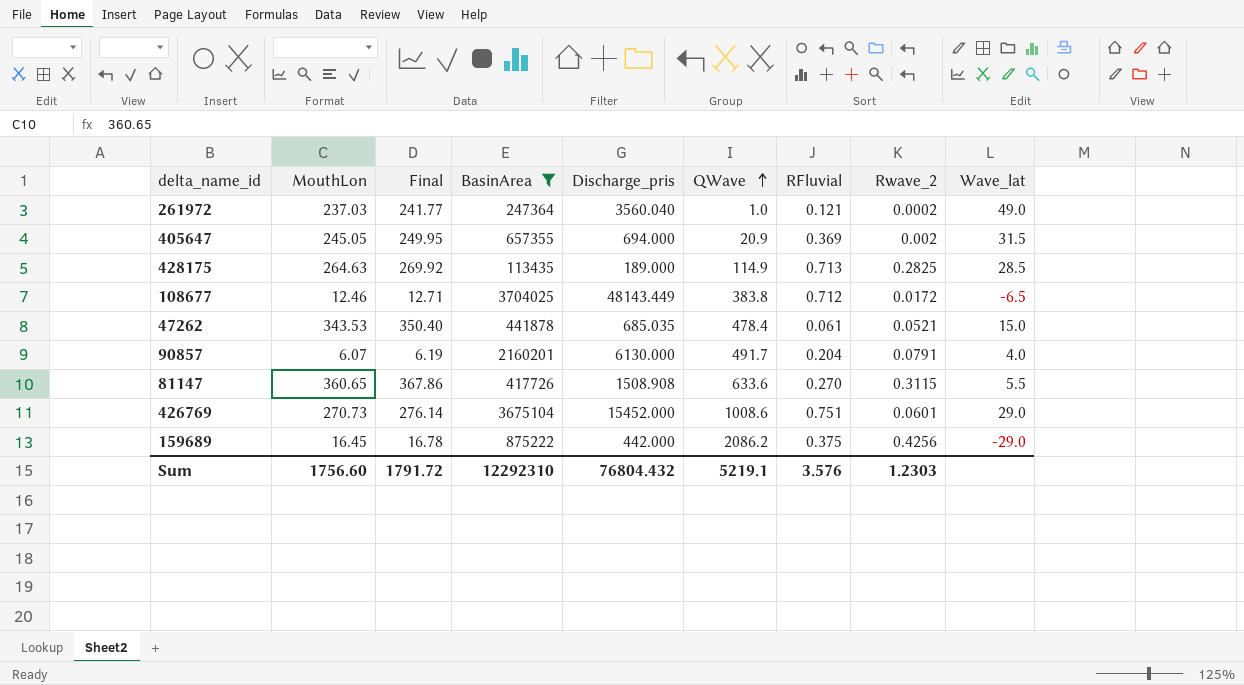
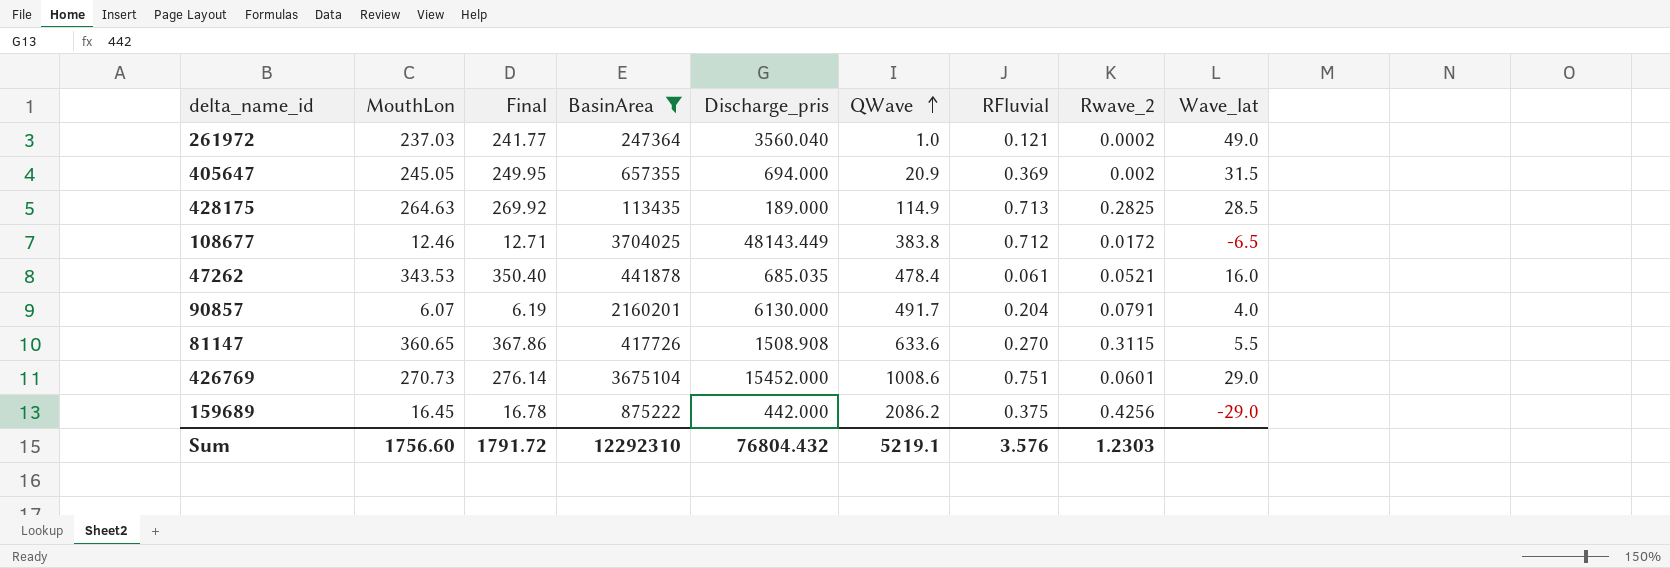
47262 | Wave_lat: 15.0 -> 16.0

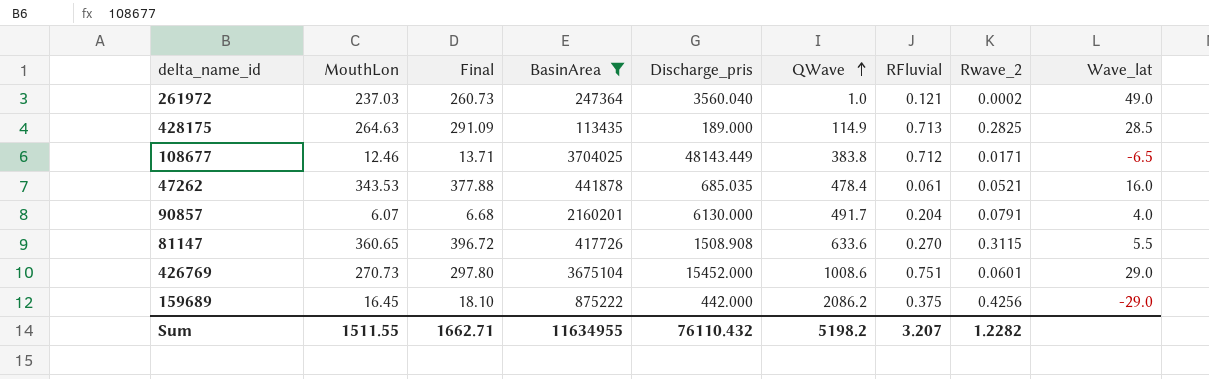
column Final | formula: [MouthLon] * 1.02 -> [MouthLon] * 1.1
row 405647: 245.05 | 249.95 | 657355 | 694.000 | 20.9 | 0.369 | 0.002 | 31.5 -> none
108677 | Rwave_2: 0.0172 -> 0.0171
Sum | MouthLon: 1756.60 -> 1511.55
Sum | Final: 1791.72 -> 1662.71
Sum | BasinArea: 12292310 -> 11634955
Sum | Discharge_pris: 76804.432 -> 76110.432
Sum | QWave: 5219.1 -> 5198.2
Sum | RFluvial: 3.576 -> 3.207
Sum | Rwave_2: 1.2303 -> 1.2282

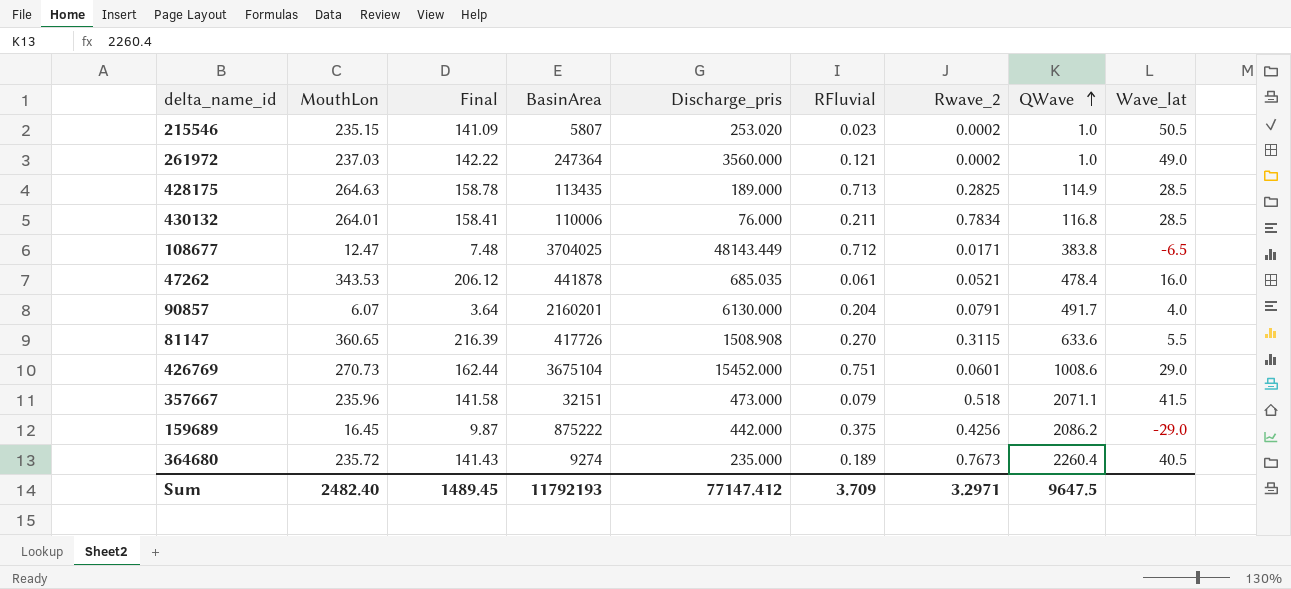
filter: BasinArea >= 113435 -> none
column Final | formula: [MouthLon] * 1.1 -> [MouthLon] * 0.6
column QWave | position: 6 -> 8
261972 | Discharge_pris: 3560.040 -> 3560.000
108677 | MouthLon: 12.46 -> 12.47
Sum | MouthLon: 1511.55 -> 2482.40
Sum | Final: 1662.71 -> 1489.45
Sum | BasinArea: 11634955 -> 11792193
Sum | Discharge_pris: 76110.432 -> 77147.412
Sum | RFluvial: 3.207 -> 3.709
Sum | Rwave_2: 1.2282 -> 3.2971
Sum | QWave: 5198.2 -> 9647.5

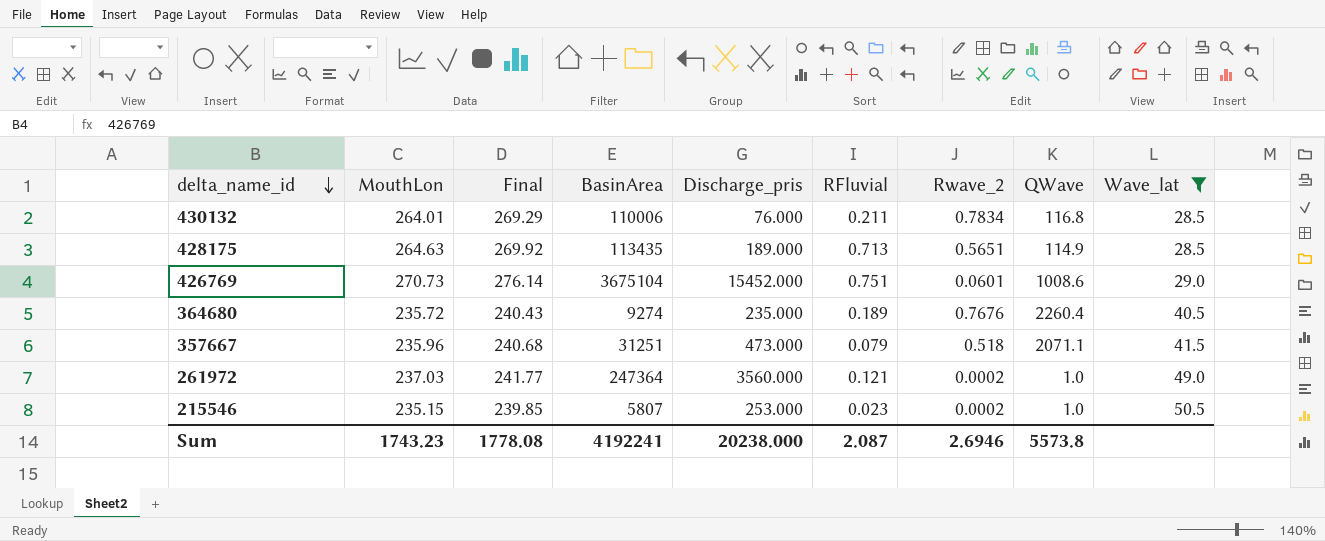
filter: none -> Wave_lat >= 28.5
row order: QWave ascending -> delta_name_id descending
column Final | formula: [MouthLon] * 0.6 -> [MouthLon] * 1.02
428175 | Rwave_2: 0.2825 -> 0.5651
364680 | Rwave_2: 0.7673 -> 0.7676
357667 | BasinArea: 32151 -> 31251
215546 | Discharge_pris: 253.020 -> 253.000
Sum | MouthLon: 2482.40 -> 1743.23
Sum | Final: 1489.45 -> 1778.08
Sum | BasinArea: 11792193 -> 4192241
Sum | Discharge_pris: 77147.412 -> 20238.000
Sum | RFluvial: 3.709 -> 2.087
Sum | Rwave_2: 3.2971 -> 2.6946
Sum | QWave: 9647.5 -> 5573.8

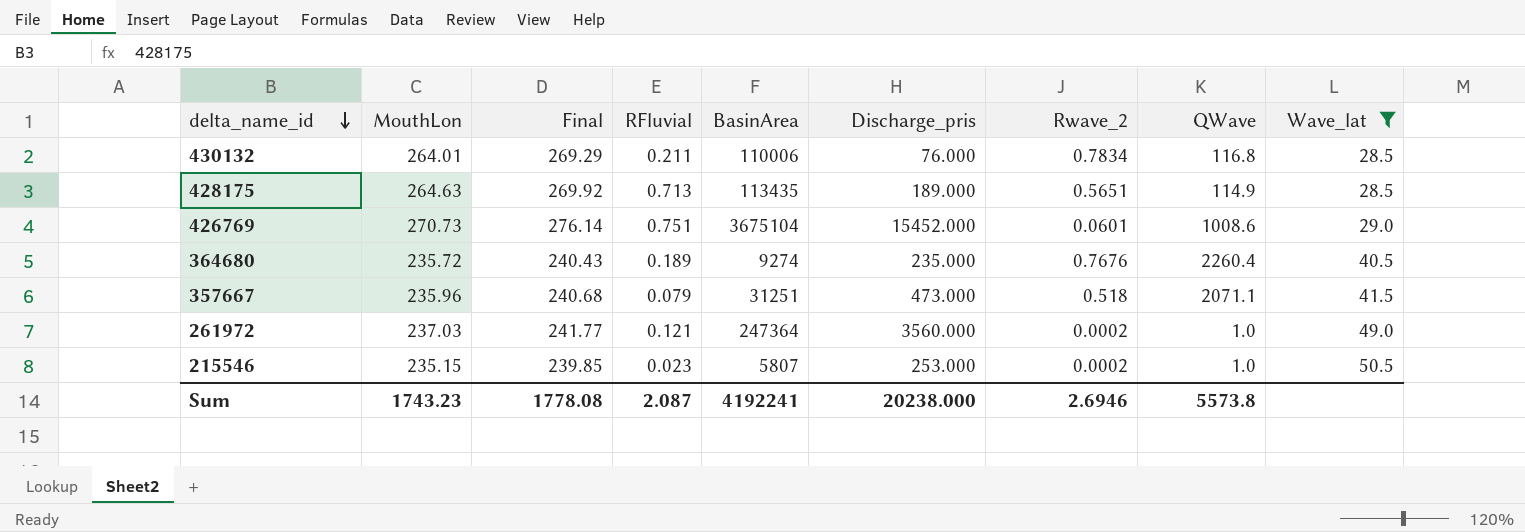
column RFluvial | position: 6 -> 4

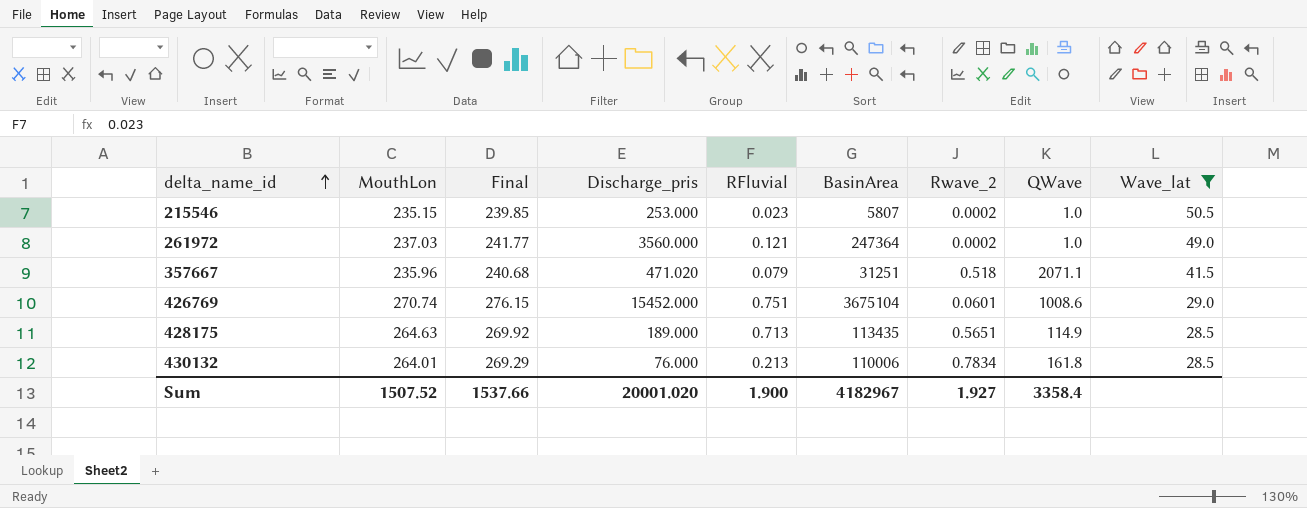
row order: delta_name_id descending -> delta_name_id ascending
column Discharge_pris | position: 6 -> 4
row 364680: 235.72 | 240.43 | 0.189 | 9274 | 235.000 | 0.7676 | 2260.4 | 40.5 -> none
357667 | Discharge_pris: 473.000 -> 471.020
426769 | MouthLon: 270.73 -> 270.74
426769 | Final: 276.14 -> 276.15
430132 | RFluvial: 0.211 -> 0.213
430132 | QWave: 116.8 -> 161.8
Sum | MouthLon: 1743.23 -> 1507.52
Sum | Final: 1778.08 -> 1537.66
Sum | Discharge_pris: 20238.000 -> 20001.020
Sum | RFluvial: 2.087 -> 1.900
Sum | BasinArea: 4192241 -> 4182967
Sum | Rwave_2: 2.6946 -> 1.927
Sum | QWave: 5573.8 -> 3358.4

